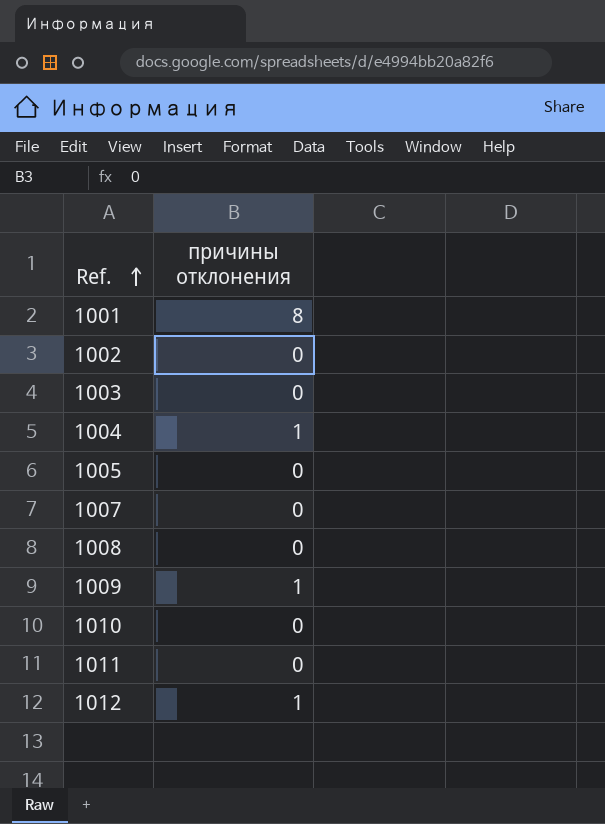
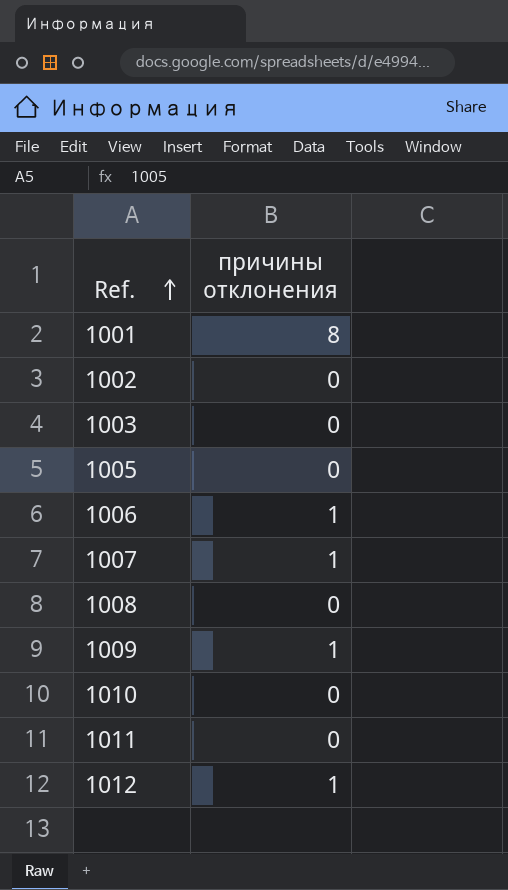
row 1004: 1 -> none
row 1006: none -> 1
1007 | причины отклонения: 0 -> 1

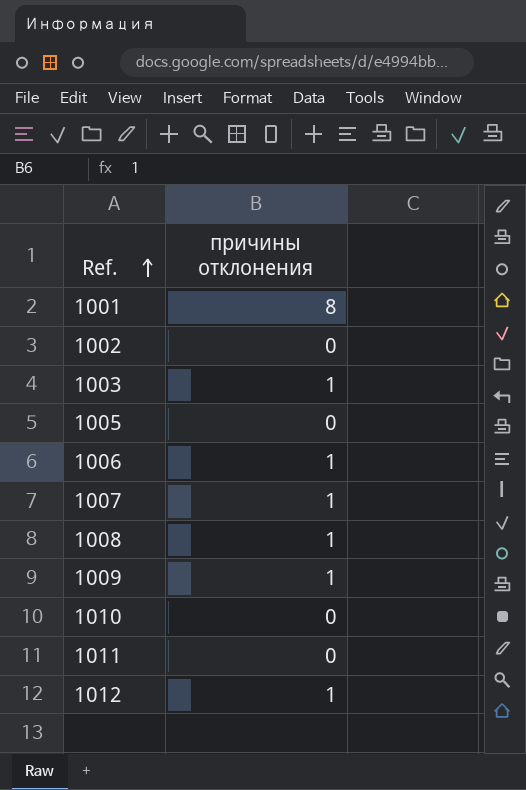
1003 | причины отклонения: 0 -> 1
1008 | причины отклонения: 0 -> 1

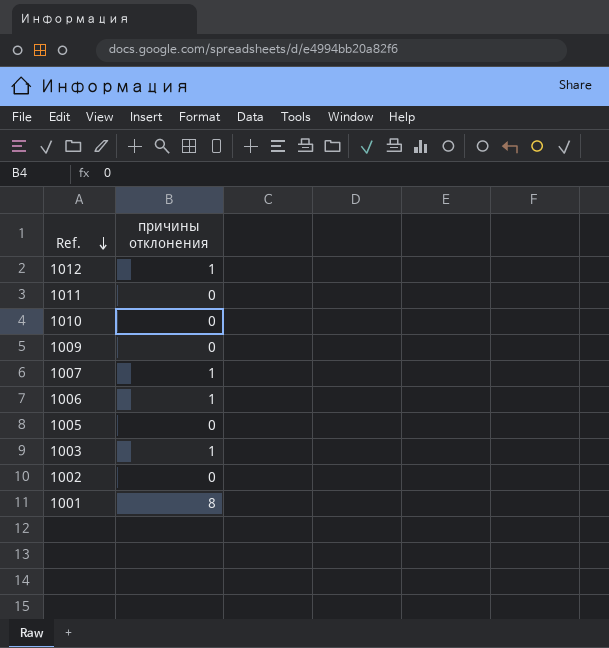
row order: Ref. ascending -> Ref. descending
row 1008: 1 -> none
1009 | причины отклонения: 1 -> 0

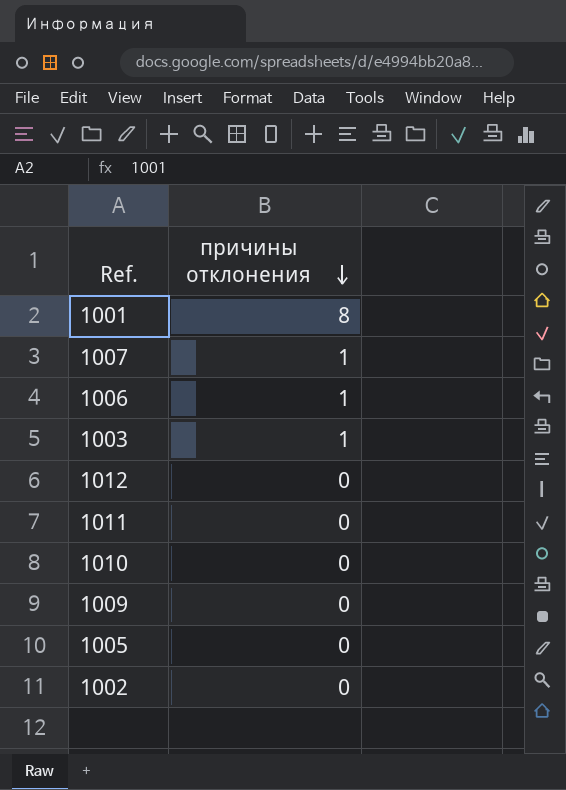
row order: Ref. descending -> причины отклонения descending
1012 | причины отклонения: 1 -> 0

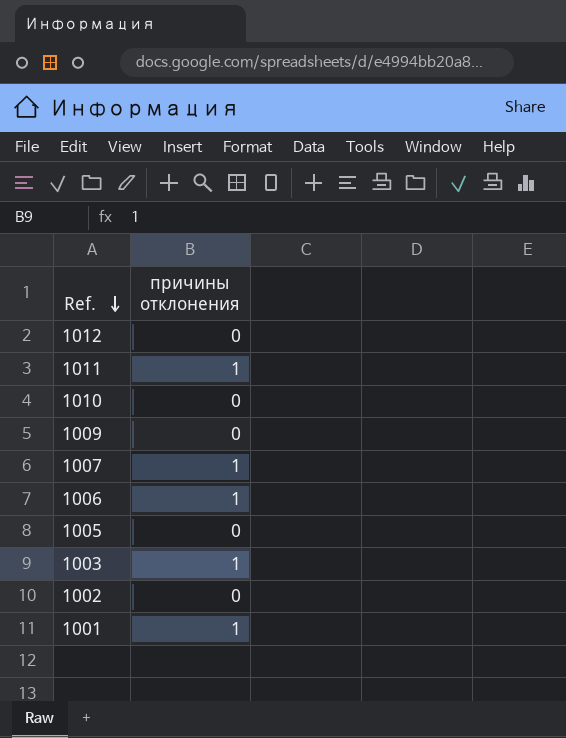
row order: причины отклонения descending -> Ref. descending
1011 | причины отклонения: 0 -> 1
1001 | причины отклонения: 8 -> 1

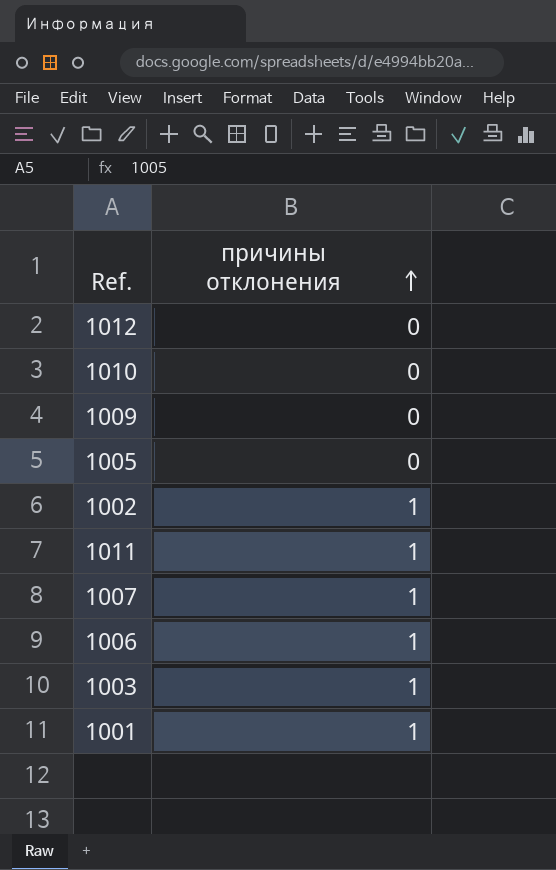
row order: Ref. descending -> причины отклонения ascending
1002 | причины отклонения: 0 -> 1

